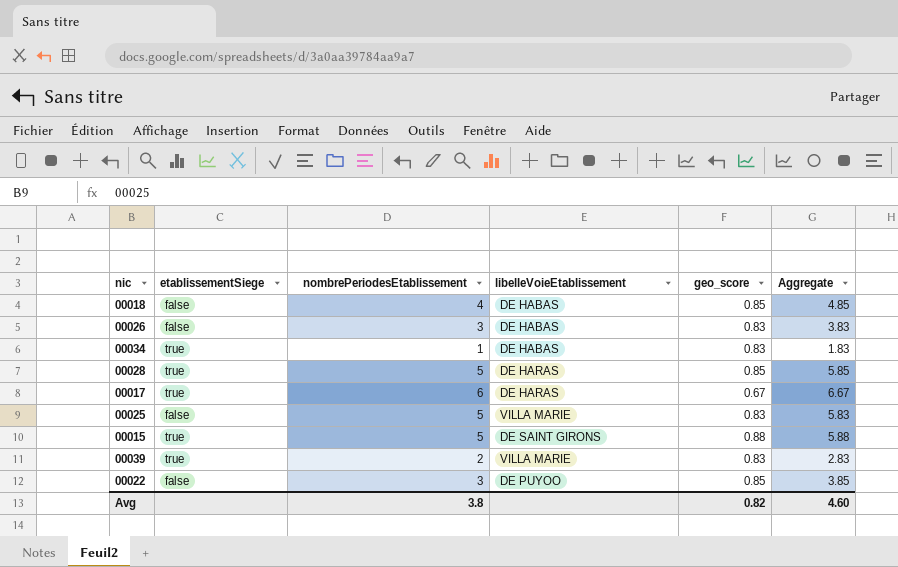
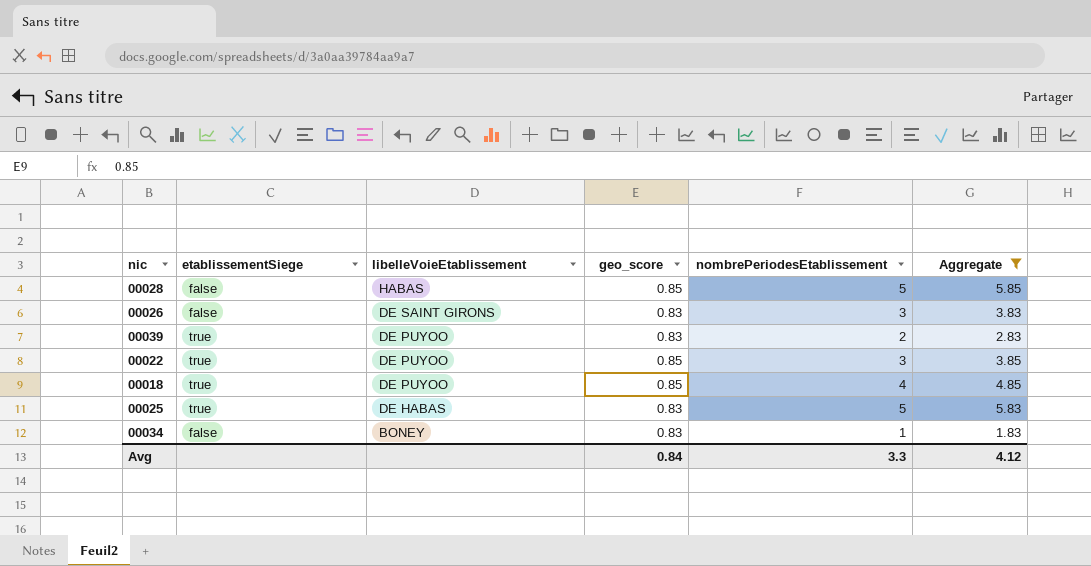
filter: none -> Aggregate <= 5.85
row order: none -> libelleVoieEtablissement descending
column nombrePeriodesEtablissement | position: 3 -> 5
00028 | etablissementSiege: true -> false
00028 | libelleVoieEtablissement: DE HARAS -> HABAS
00026 | libelleVoieEtablissement: DE HABAS -> DE SAINT GIRONS
00039 | libelleVoieEtablissement: VILLA MARIE -> DE PUYOO
00022 | etablissementSiege: false -> true
00018 | etablissementSiege: false -> true
00018 | libelleVoieEtablissement: DE HABAS -> DE PUYOO
00025 | etablissementSiege: false -> true
00025 | libelleVoieEtablissement: VILLA MARIE -> DE HABAS
00034 | etablissementSiege: true -> false
00034 | libelleVoieEtablissement: DE HABAS -> BONEY
Avg | geo_score: 0.82 -> 0.84
Avg | nombrePeriodesEtablissement: 3.8 -> 3.3
Avg | Aggregate: 4.60 -> 4.12

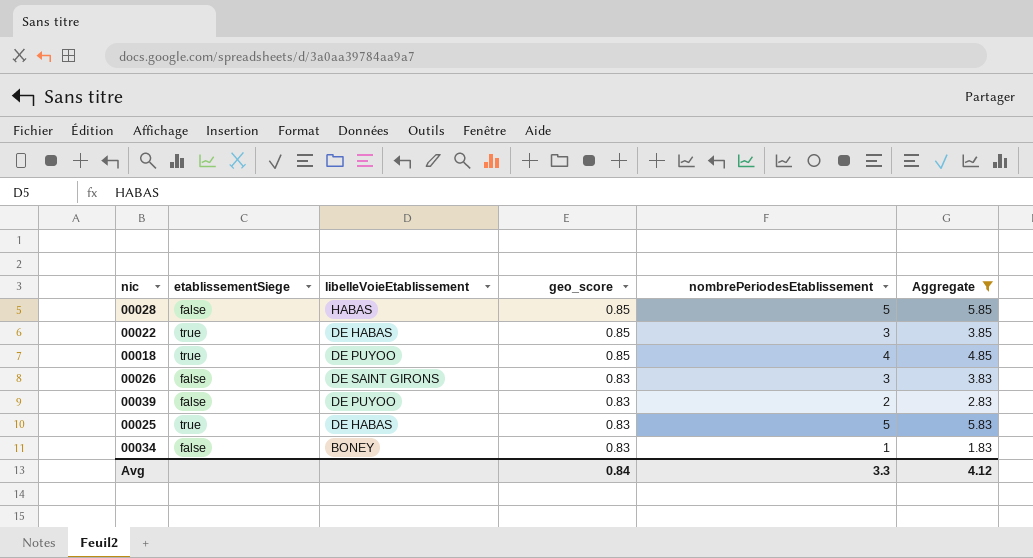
row order: libelleVoieEtablissement descending -> geo_score descending
00022 | libelleVoieEtablissement: DE PUYOO -> DE HABAS
00039 | etablissementSiege: true -> false

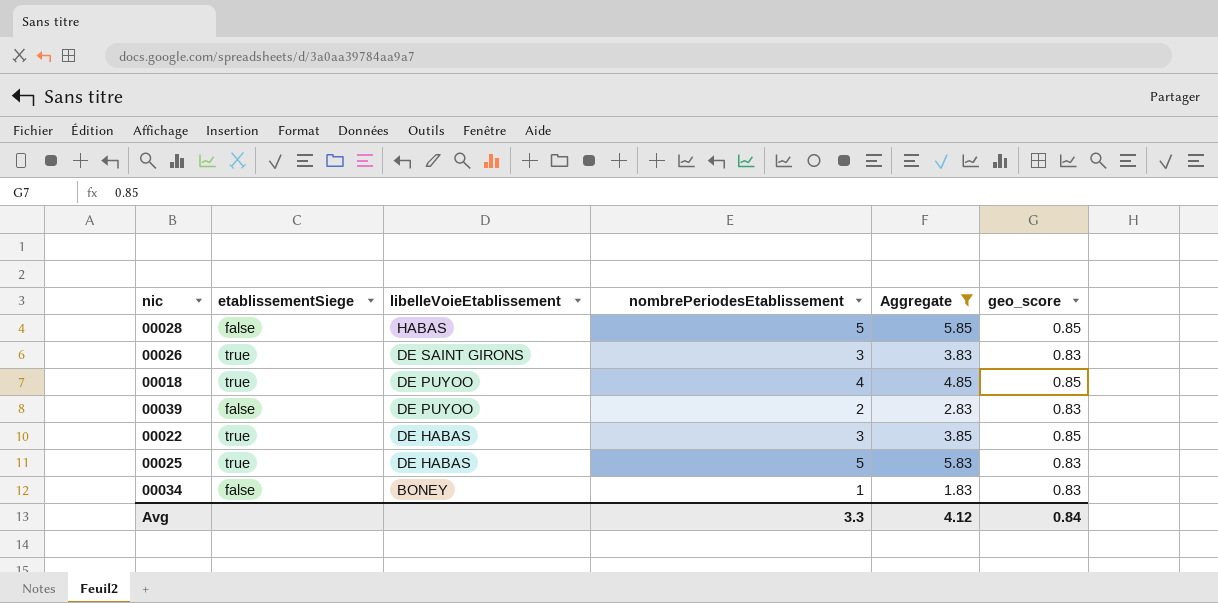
row order: geo_score descending -> libelleVoieEtablissement descending
column geo_score | position: 4 -> 6
00026 | etablissementSiege: false -> true

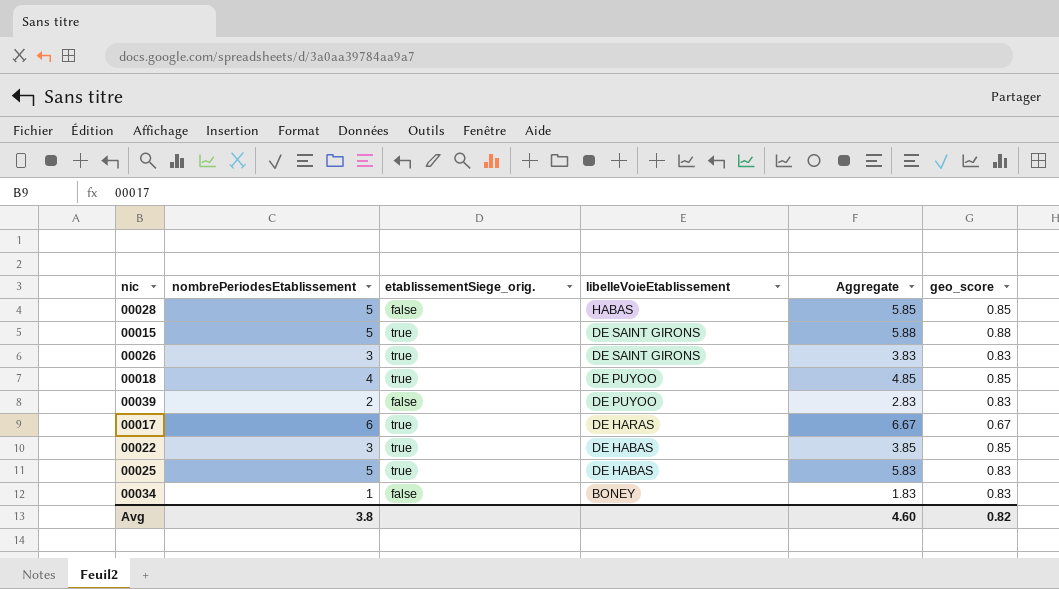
filter: Aggregate <= 5.85 -> none
column nombrePeriodesEtablissement | position: 4 -> 2
column name: etablissementSiege -> etablissementSiege_orig.
Avg | nombrePeriodesEtablissement: 3.3 -> 3.8
Avg | Aggregate: 4.12 -> 4.60
Avg | geo_score: 0.84 -> 0.82

